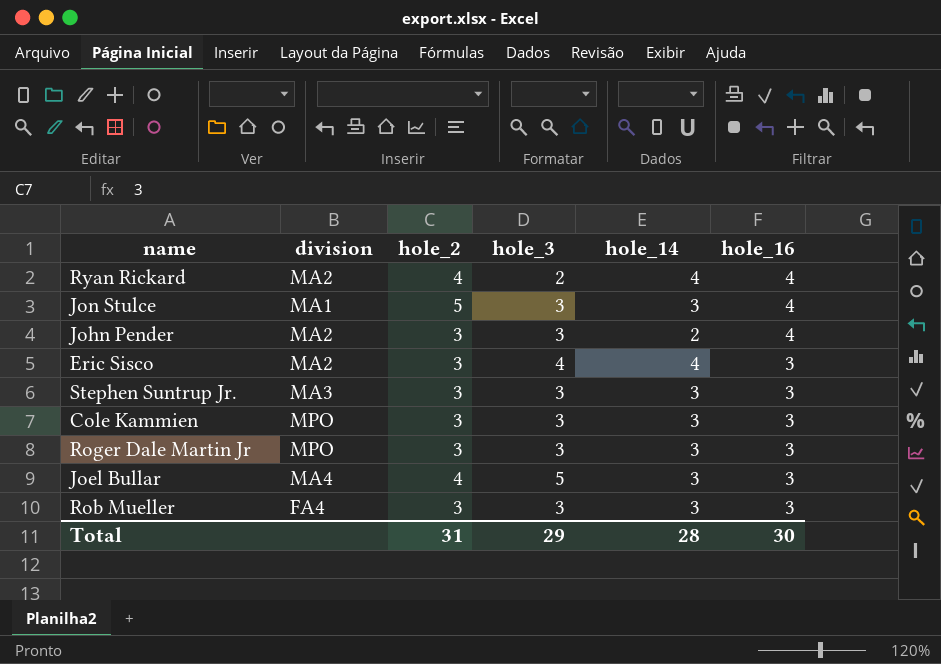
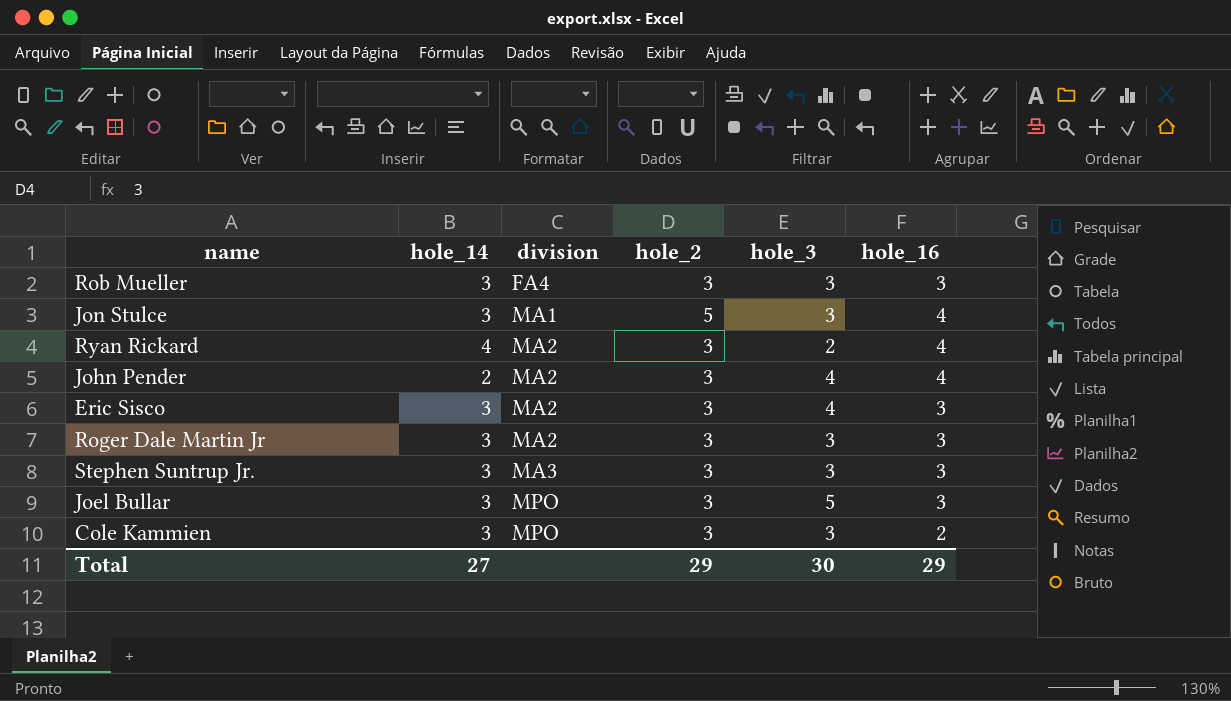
row order: hole_16 descending -> division ascending
column hole_14 | position: 5 -> 2
Ryan Rickard | hole_2: 4 -> 3
John Pender | hole_3: 3 -> 4
Eric Sisco | hole_14: 4 -> 3
Roger Dale Martin Jr | division: MPO -> MA2
Joel Bullar | division: MA4 -> MPO
Joel Bullar | hole_2: 4 -> 3
Cole Kammien | hole_16: 3 -> 2
Total | hole_14: 28 -> 27
Total | hole_2: 31 -> 29
Total | hole_3: 29 -> 30
Total | hole_16: 30 -> 29

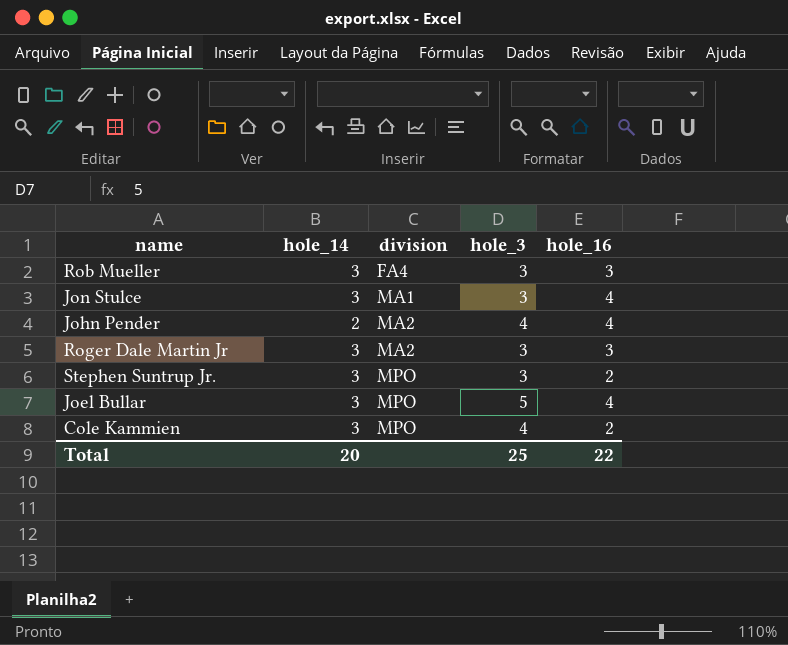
column hole_2 | position: 4 -> none
row Ryan Rickard: 4 | MA2 | 3 | 2 | 4 -> none
row Eric Sisco: 3 | MA2 | 3 | 4 | 3 -> none
Stephen Suntrup Jr. | division: MA3 -> MPO
Stephen Suntrup Jr. | hole_16: 3 -> 2
Joel Bullar | hole_16: 3 -> 4
Cole Kammien | hole_3: 3 -> 4
Total | hole_14: 27 -> 20
Total | hole_3: 30 -> 25
Total | hole_16: 29 -> 22

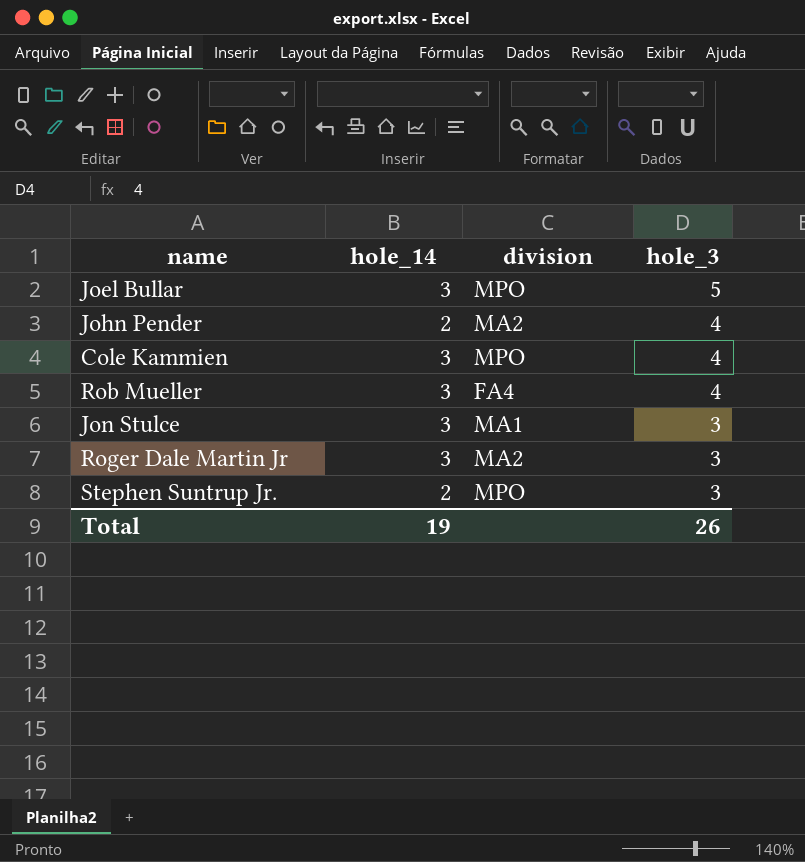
row order: division ascending -> hole_3 descending
column hole_16 | position: 5 -> none
Rob Mueller | hole_3: 3 -> 4
Stephen Suntrup Jr. | hole_14: 3 -> 2
Total | hole_14: 20 -> 19
Total | hole_3: 25 -> 26

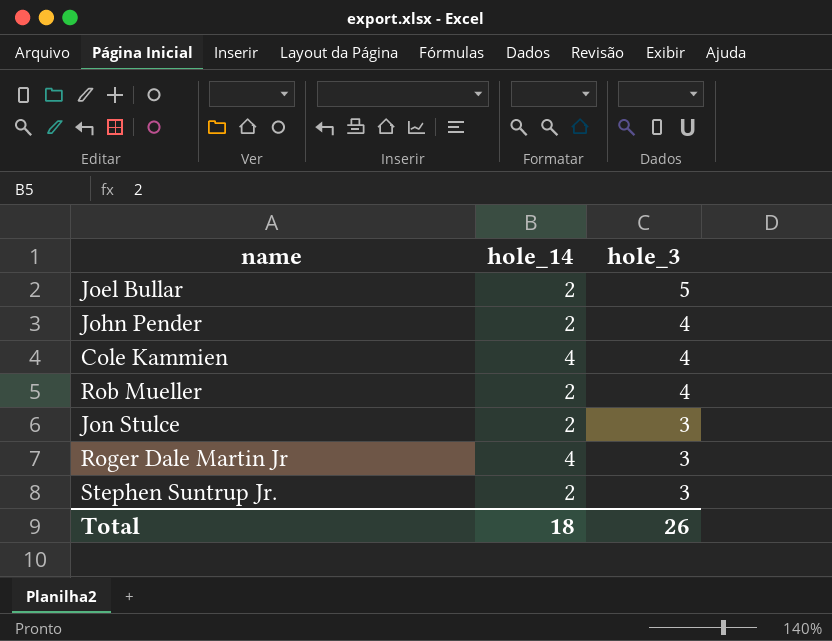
column division | position: 3 -> none
Joel Bullar | hole_14: 3 -> 2
Cole Kammien | hole_14: 3 -> 4
Rob Mueller | hole_14: 3 -> 2
Jon Stulce | hole_14: 3 -> 2
Roger Dale Martin Jr | hole_14: 3 -> 4
Total | hole_14: 19 -> 18

